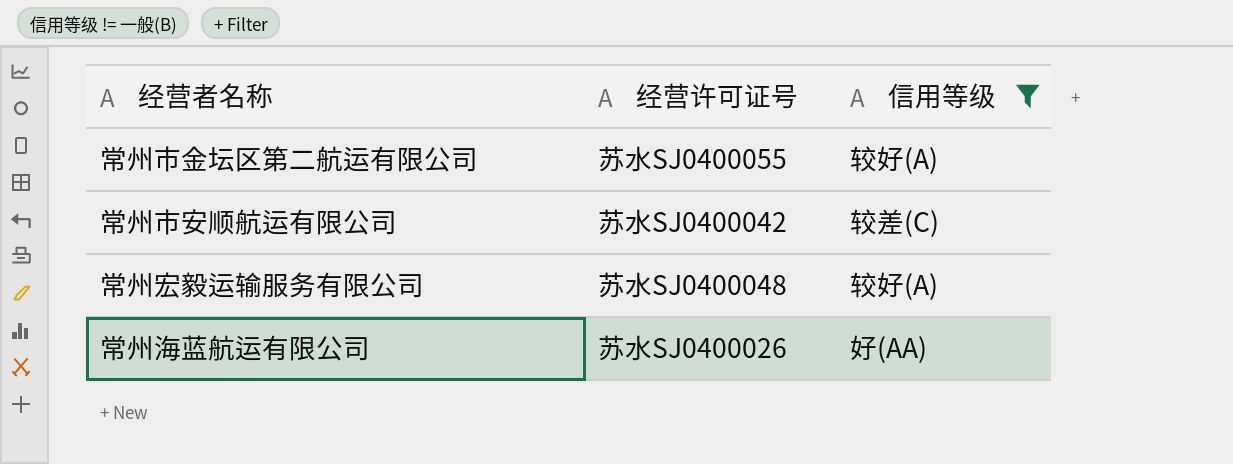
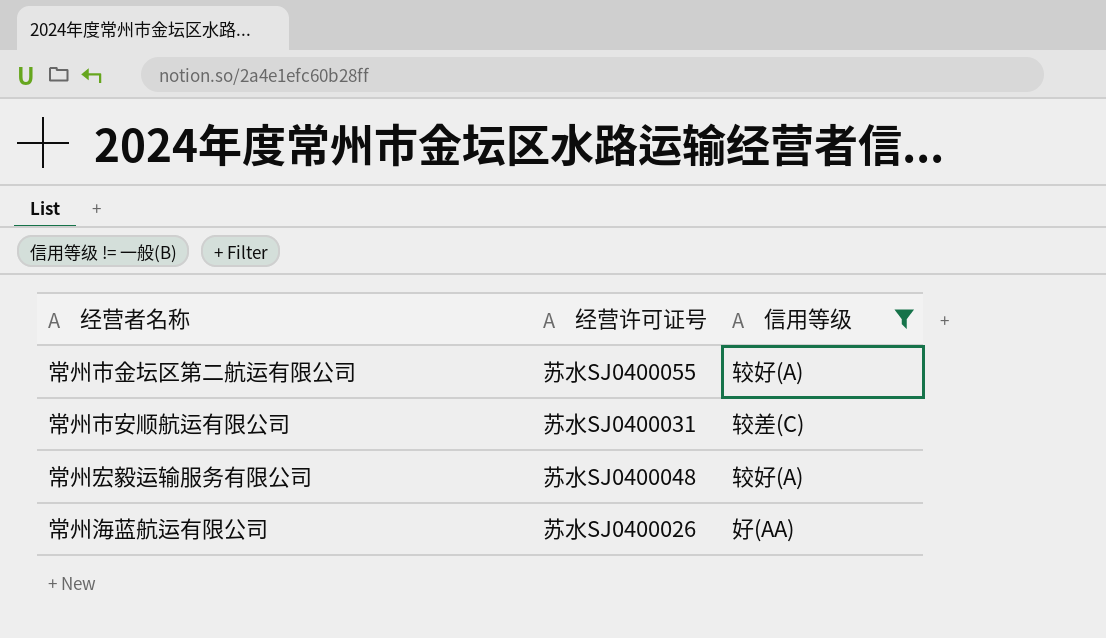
常州市安顺航运有限公司 | 经营许可证号: 苏水SJ0400042 -> 苏水SJ0400031

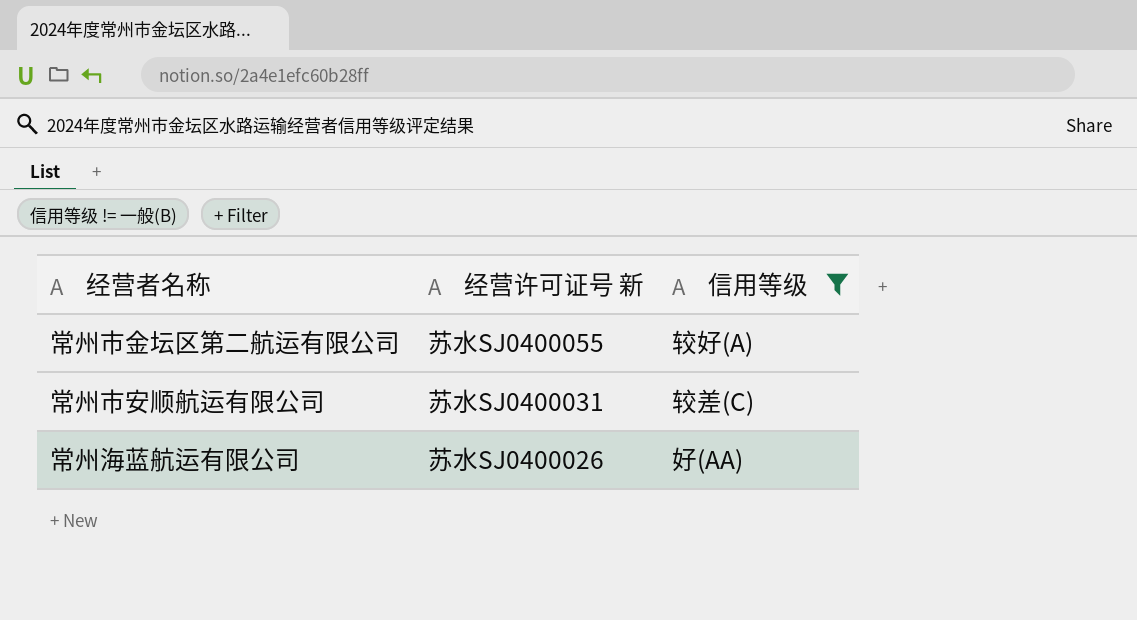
column name: 经营许可证号 -> 经营许可证号 新
row 常州宏毅运输服务有限公司: 苏水SJ0400048 | 较好(A) -> none

